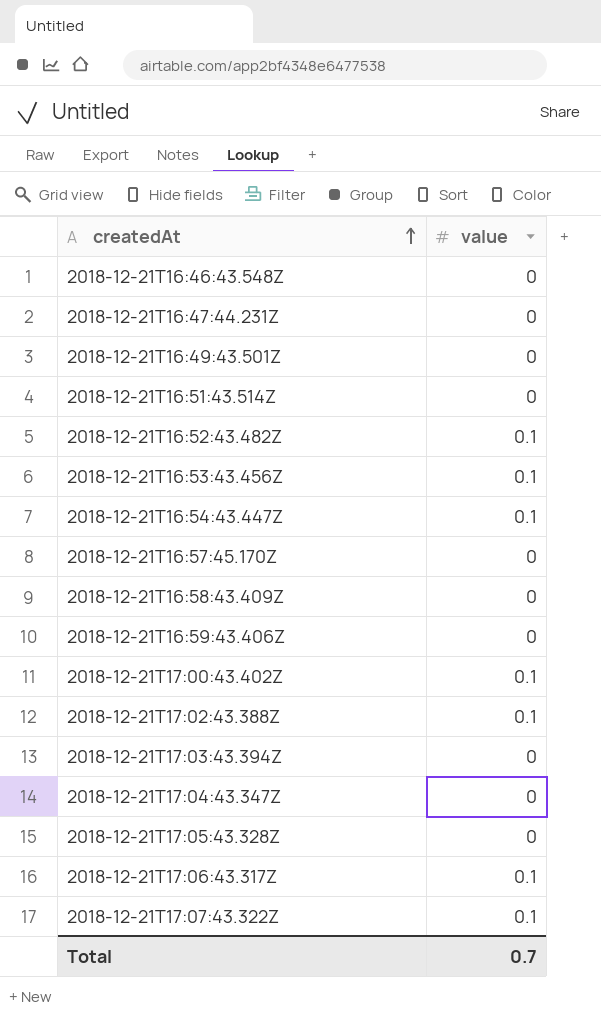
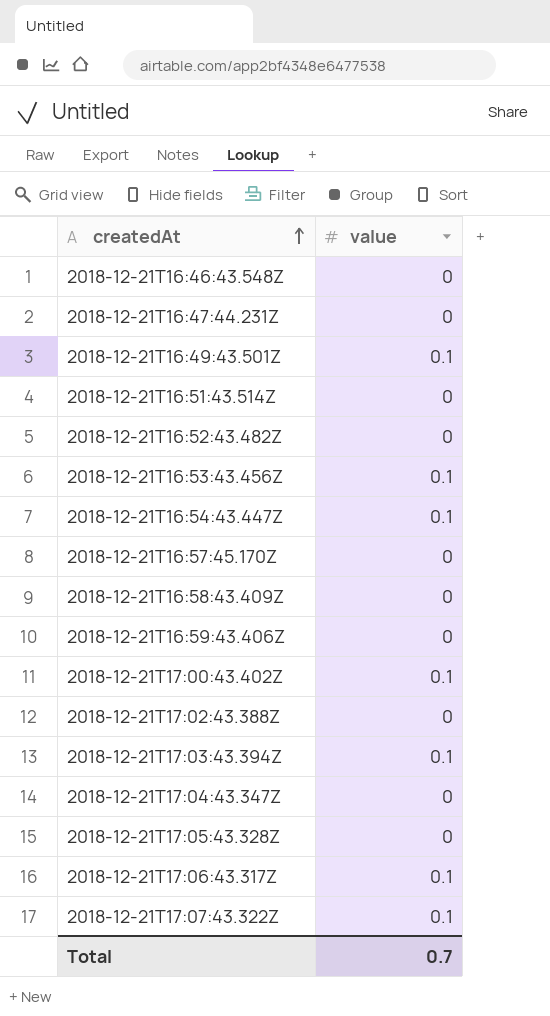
2018-12-21T16:49:43.501Z | value: 0 -> 0.1
2018-12-21T16:52:43.482Z | value: 0.1 -> 0
2018-12-21T17:02:43.388Z | value: 0.1 -> 0
2018-12-21T17:03:43.394Z | value: 0 -> 0.1

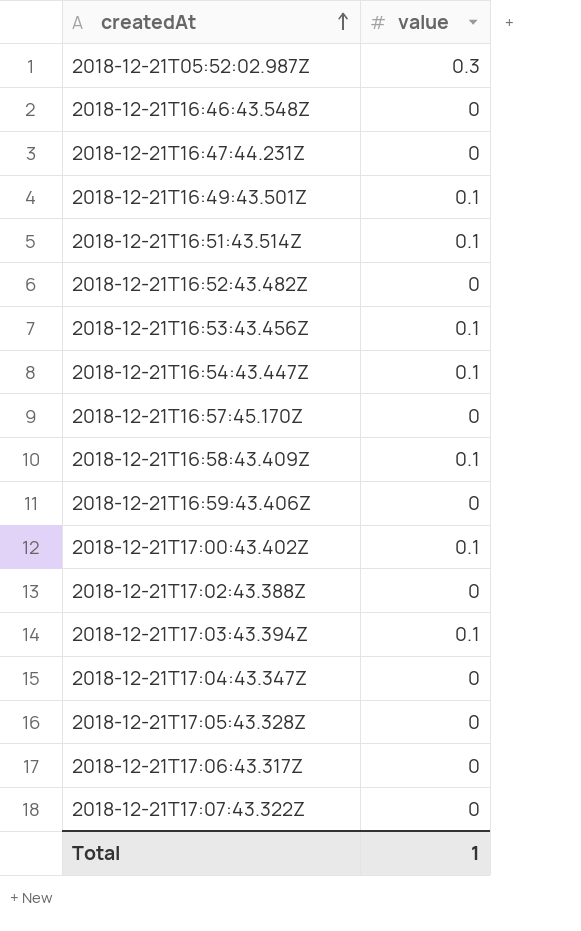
row 2018-12-21T05:52:02.987Z: none -> 0.3
2018-12-21T16:51:43.514Z | value: 0 -> 0.1
2018-12-21T16:58:43.409Z | value: 0 -> 0.1
2018-12-21T17:06:43.317Z | value: 0.1 -> 0
2018-12-21T17:07:43.322Z | value: 0.1 -> 0
Total | value: 0.7 -> 1

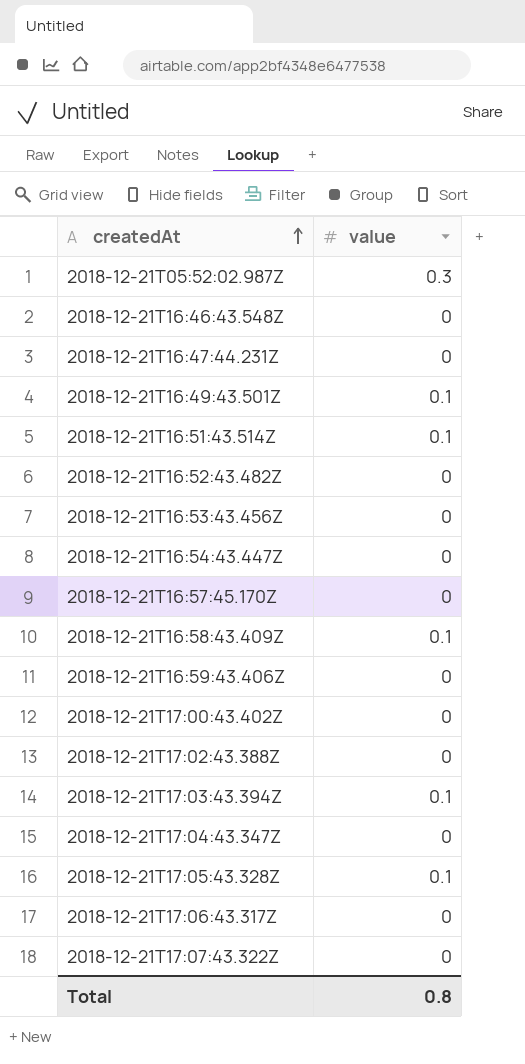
2018-12-21T16:53:43.456Z | value: 0.1 -> 0
2018-12-21T16:54:43.447Z | value: 0.1 -> 0
2018-12-21T17:00:43.402Z | value: 0.1 -> 0
2018-12-21T17:05:43.328Z | value: 0 -> 0.1
Total | value: 1 -> 0.8

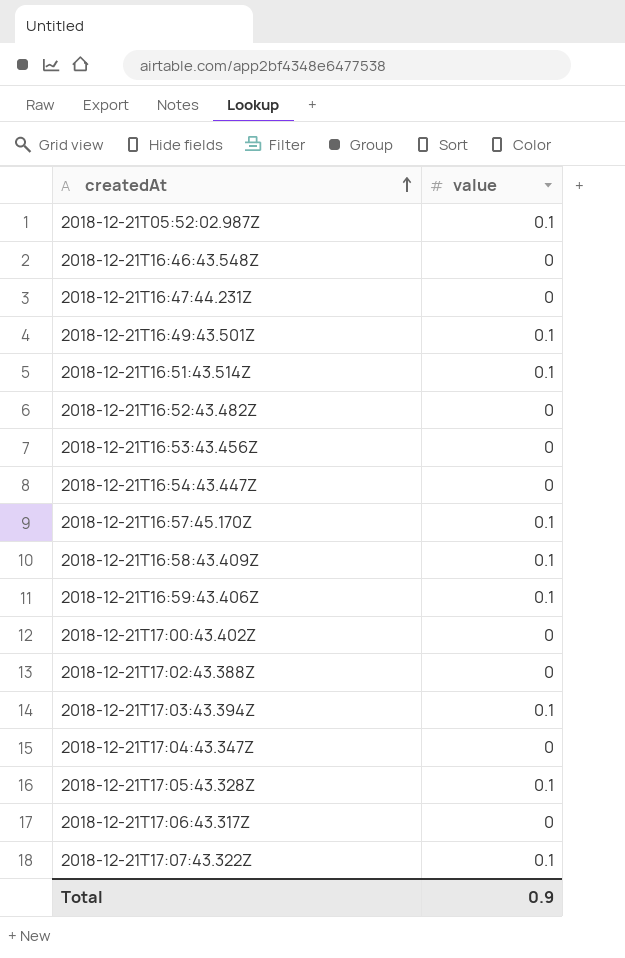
2018-12-21T05:52:02.987Z | value: 0.3 -> 0.1
2018-12-21T16:57:45.170Z | value: 0 -> 0.1
2018-12-21T16:59:43.406Z | value: 0 -> 0.1
2018-12-21T17:07:43.322Z | value: 0 -> 0.1
Total | value: 0.8 -> 0.9

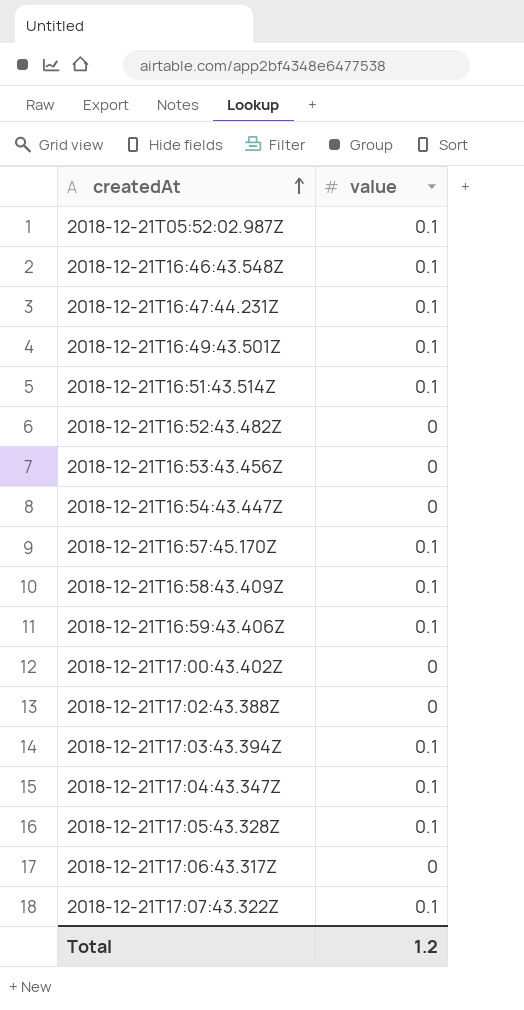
2018-12-21T16:46:43.548Z | value: 0 -> 0.1
2018-12-21T16:47:44.231Z | value: 0 -> 0.1
2018-12-21T17:04:43.347Z | value: 0 -> 0.1
Total | value: 0.9 -> 1.2

